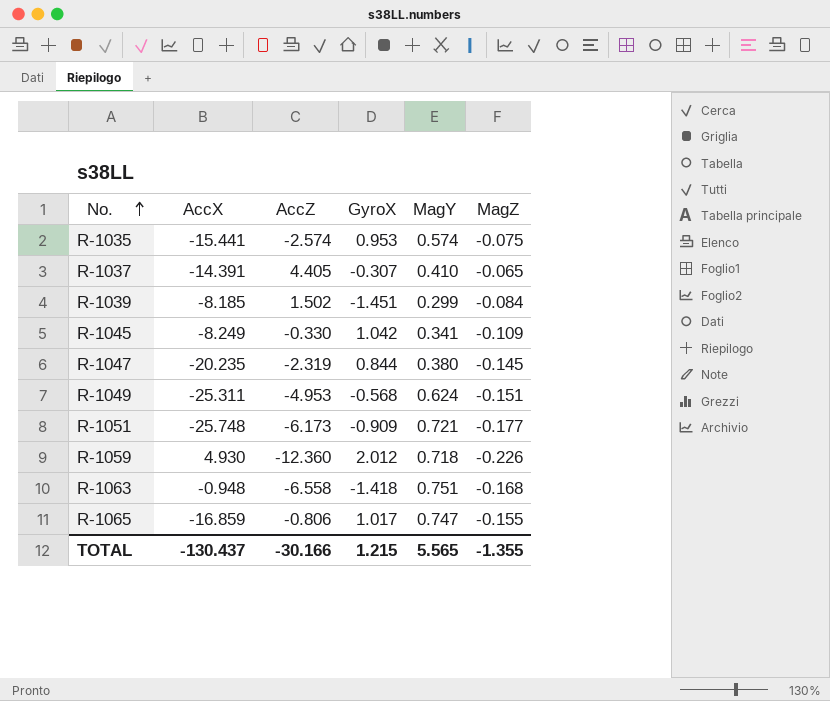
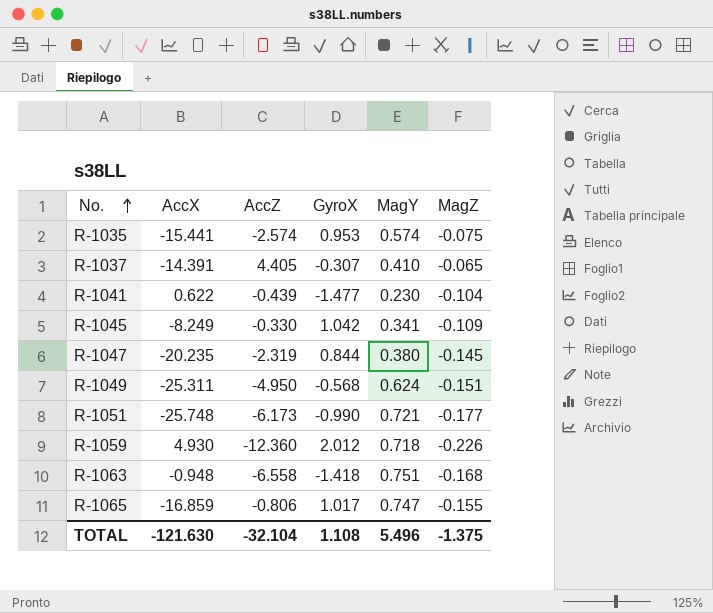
row R-1039: -8.185 | 1.502 | -1.451 | 0.299 | -0.084 -> none
row R-1041: none -> 0.622 | -0.439 | -1.477 | 0.230 | -0.104
R-1049 | AccZ: -4.953 -> -4.950
R-1051 | GyroX: -0.909 -> -0.990
TOTAL | AccX: -130.437 -> -121.630
TOTAL | AccZ: -30.166 -> -32.104
TOTAL | GyroX: 1.215 -> 1.108
TOTAL | MagY: 5.565 -> 5.496
TOTAL | MagZ: -1.355 -> -1.375

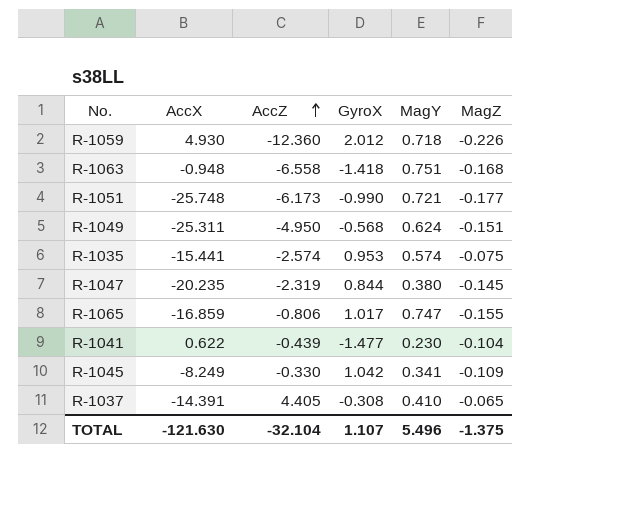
row order: No. ascending -> AccZ ascending
R-1037 | GyroX: -0.307 -> -0.308
TOTAL | GyroX: 1.108 -> 1.107

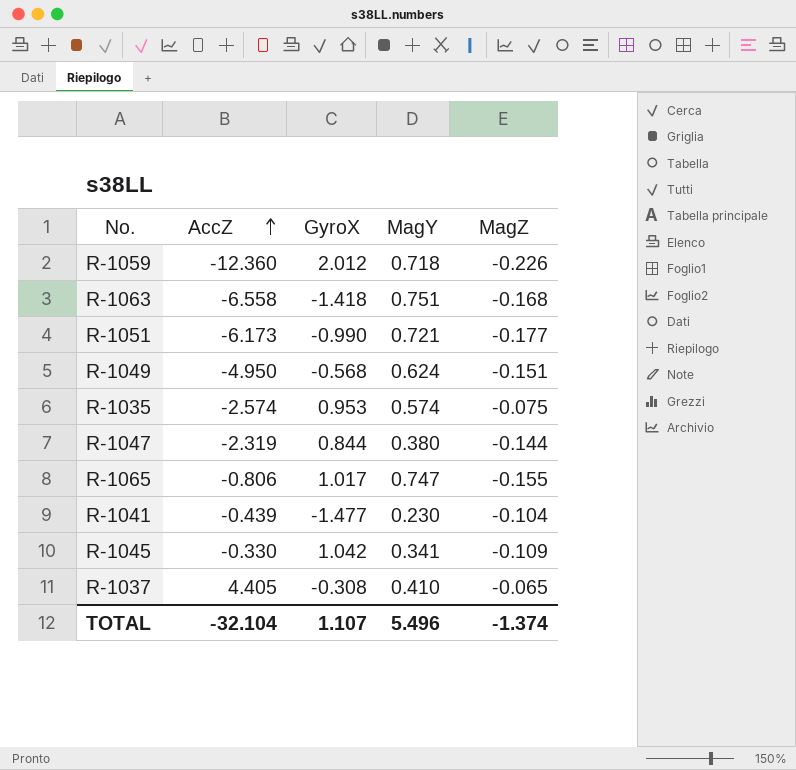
column AccX | position: 2 -> none
R-1047 | MagZ: -0.145 -> -0.144
TOTAL | MagZ: -1.375 -> -1.374

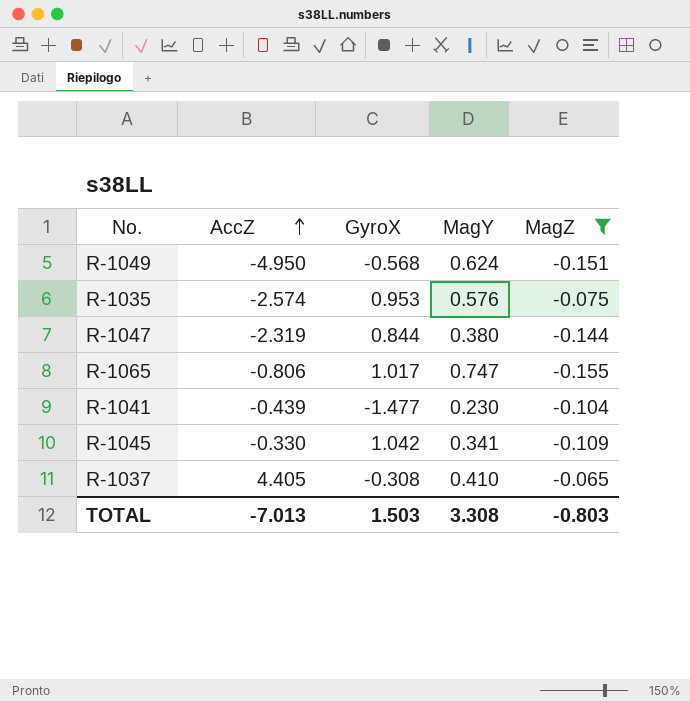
filter: none -> MagZ >= -0.155
R-1035 | MagY: 0.574 -> 0.576
TOTAL | AccZ: -32.104 -> -7.013
TOTAL | GyroX: 1.107 -> 1.503
TOTAL | MagY: 5.496 -> 3.308
TOTAL | MagZ: -1.374 -> -0.803

